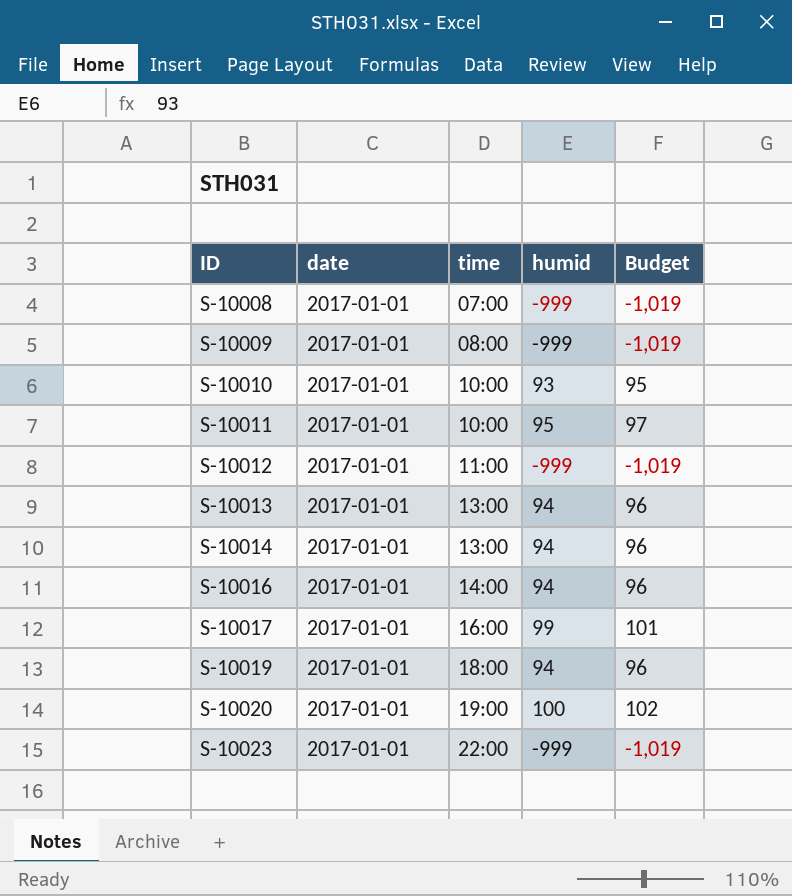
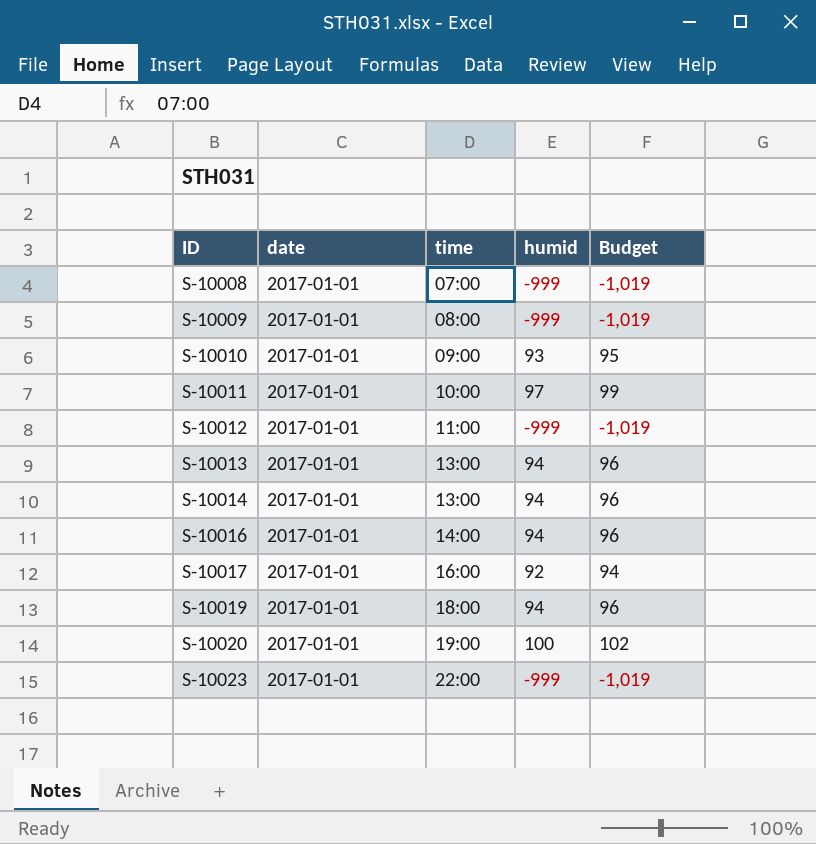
S-10010 | time: 10:00 -> 09:00
S-10011 | humid: 95 -> 97
S-10011 | Budget: 97 -> 99
S-10017 | humid: 99 -> 92
S-10017 | Budget: 101 -> 94

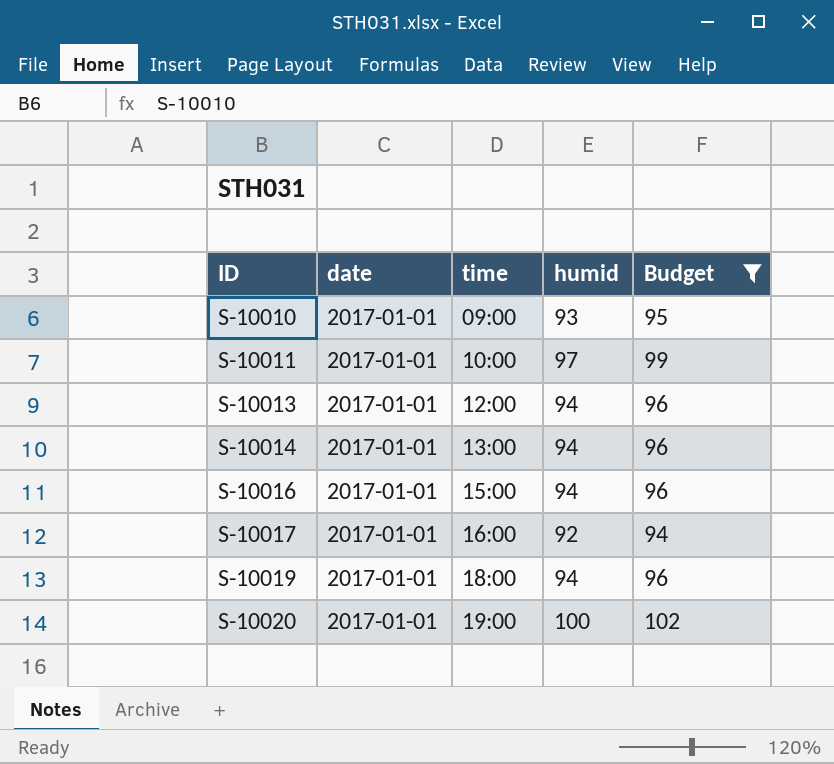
filter: none -> Budget != -1,019
S-10013 | time: 13:00 -> 12:00
S-10016 | time: 14:00 -> 15:00

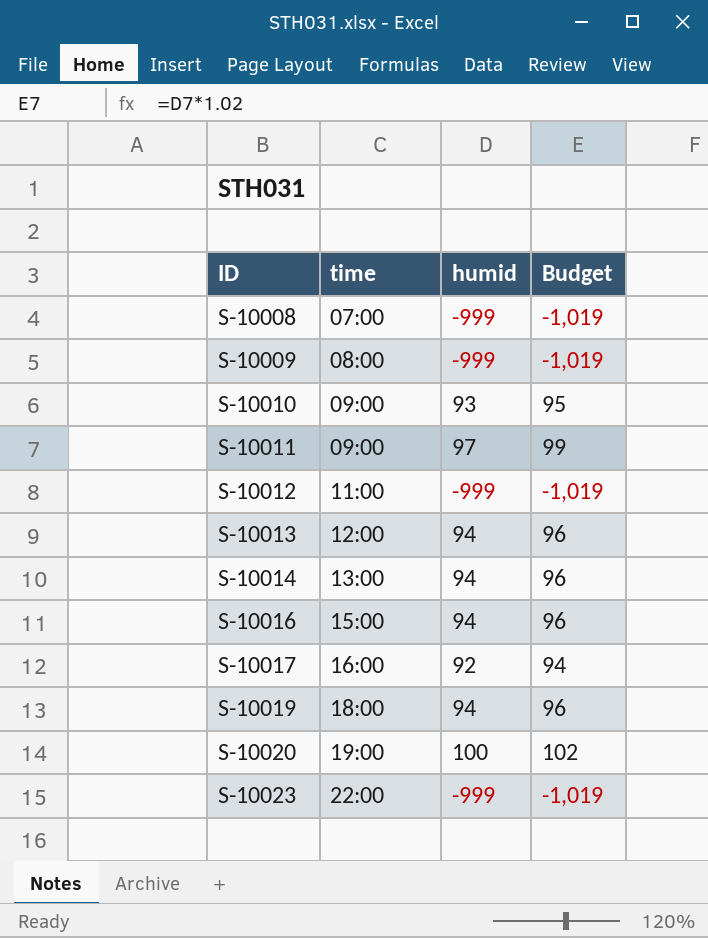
filter: Budget != -1,019 -> none
column date | position: 2 -> none
S-10011 | time: 10:00 -> 09:00

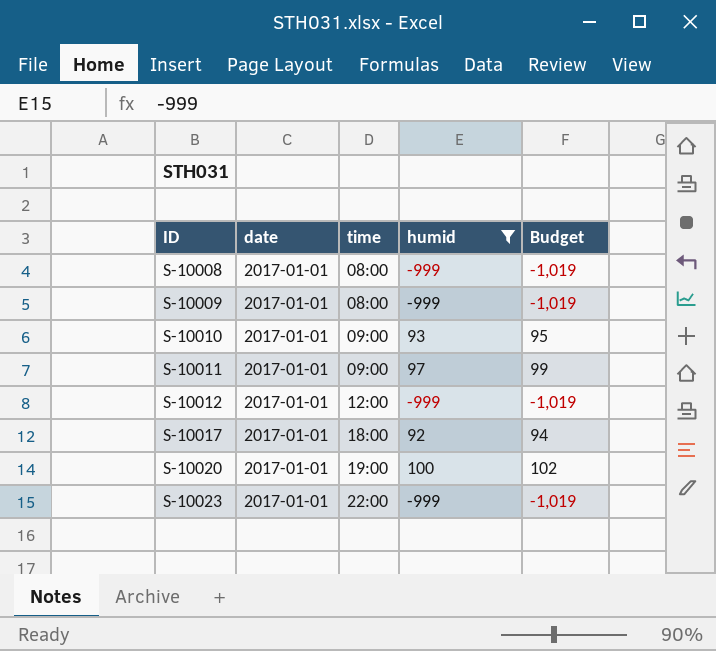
filter: none -> humid != 94
column date | position: none -> 2
S-10008 | time: 07:00 -> 08:00
S-10012 | time: 11:00 -> 12:00
S-10017 | time: 16:00 -> 18:00

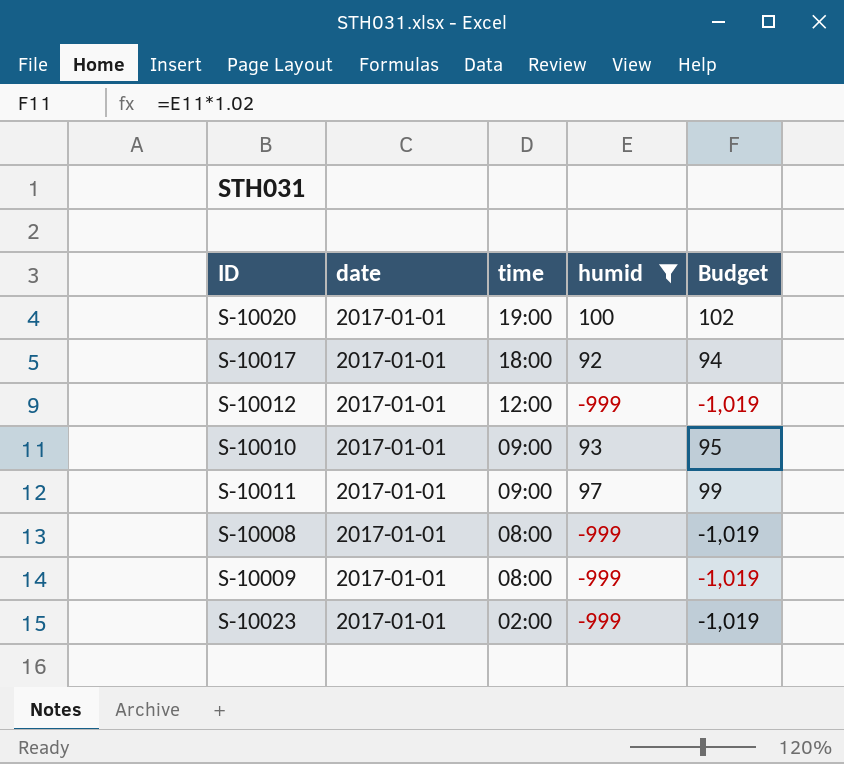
row order: ID ascending -> time descending
S-10023 | time: 22:00 -> 02:00

